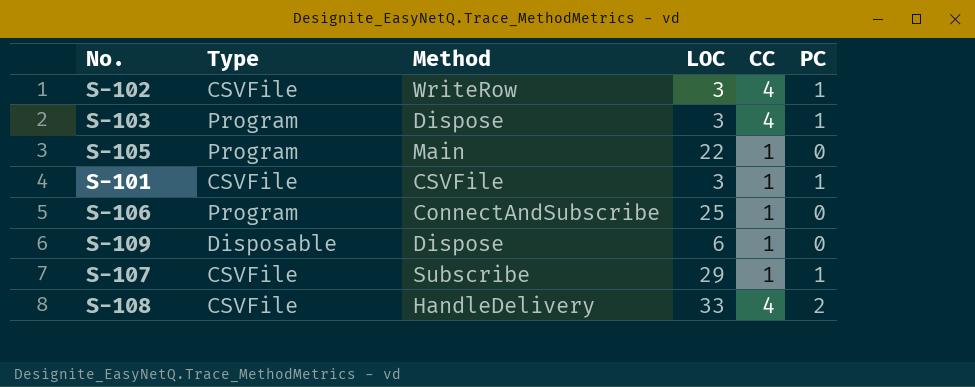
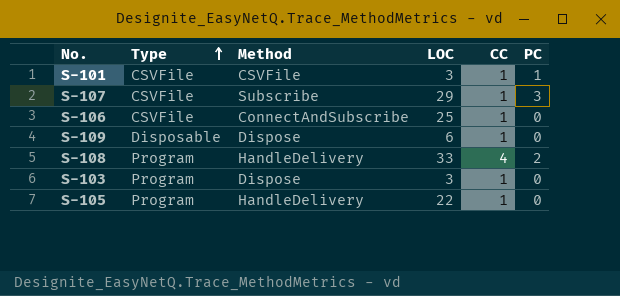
row order: none -> Type ascending
row S-102: CSVFile | WriteRow | 3 | 4 | 1 -> none
S-107 | PC: 1 -> 3
S-106 | Type: Program -> CSVFile
S-108 | Type: CSVFile -> Program
S-103 | CC: 4 -> 1
S-103 | PC: 1 -> 0
S-105 | Method: Main -> HandleDelivery

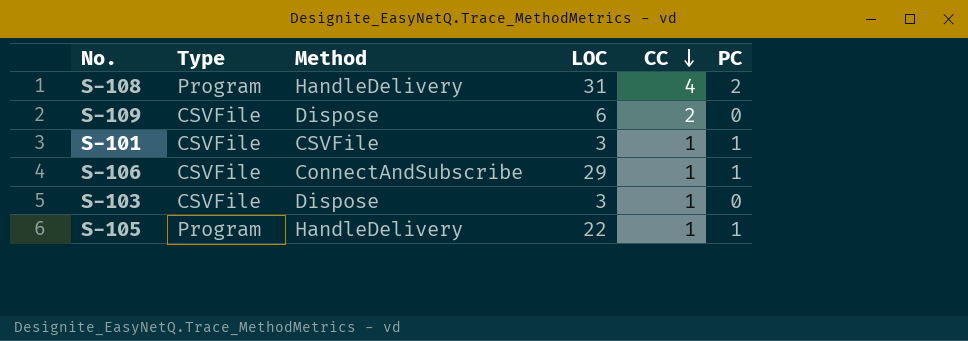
row order: Type ascending -> CC descending
row S-107: CSVFile | Subscribe | 29 | 1 | 3 -> none
S-108 | LOC: 33 -> 31
S-109 | Type: Disposable -> CSVFile
S-109 | CC: 1 -> 2
S-106 | LOC: 25 -> 29
S-106 | PC: 0 -> 1
S-103 | Type: Program -> CSVFile
S-105 | PC: 0 -> 1

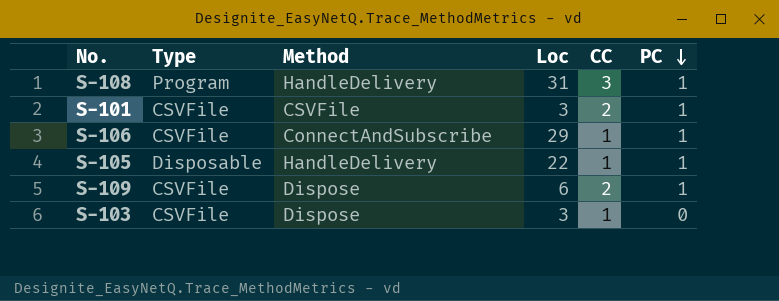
row order: CC descending -> PC descending
column name: LOC -> Loc
S-108 | CC: 4 -> 3
S-108 | PC: 2 -> 1
S-101 | CC: 1 -> 2
S-105 | Type: Program -> Disposable
S-109 | PC: 0 -> 1

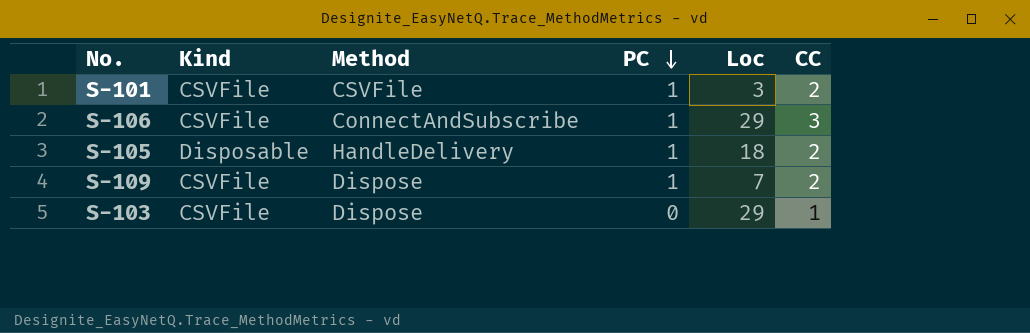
column name: Type -> Kind
column PC | position: 6 -> 4
row S-108: Program | HandleDelivery | 31 | 3 | 1 -> none
S-106 | CC: 1 -> 3
S-105 | Loc: 22 -> 18
S-105 | CC: 1 -> 2
S-109 | Loc: 6 -> 7
S-103 | Loc: 3 -> 29

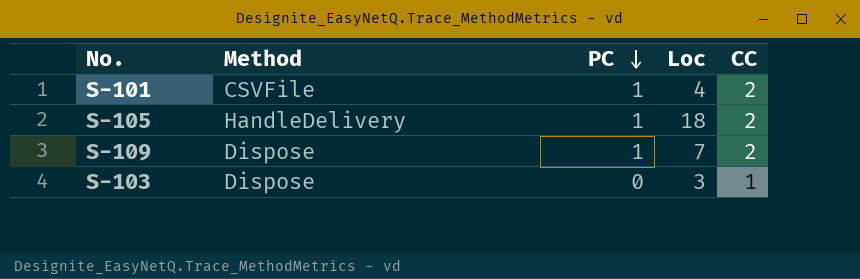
column Kind | position: 2 -> none
row S-106: CSVFile | ConnectAndSubscribe | 1 | 29 | 3 -> none
S-101 | Loc: 3 -> 4
S-103 | Loc: 29 -> 3

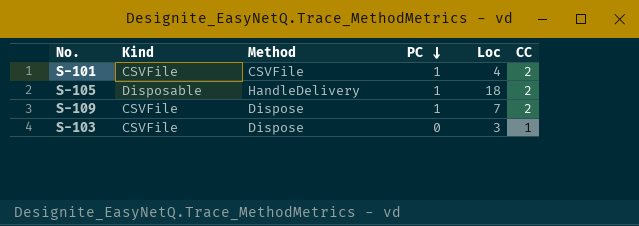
column Kind | position: none -> 2

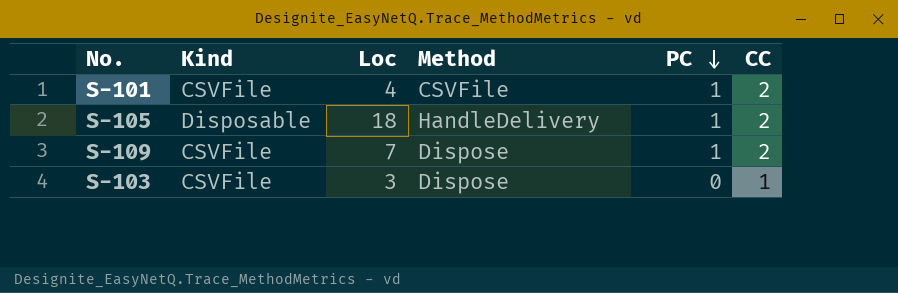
column Loc | position: 5 -> 3

